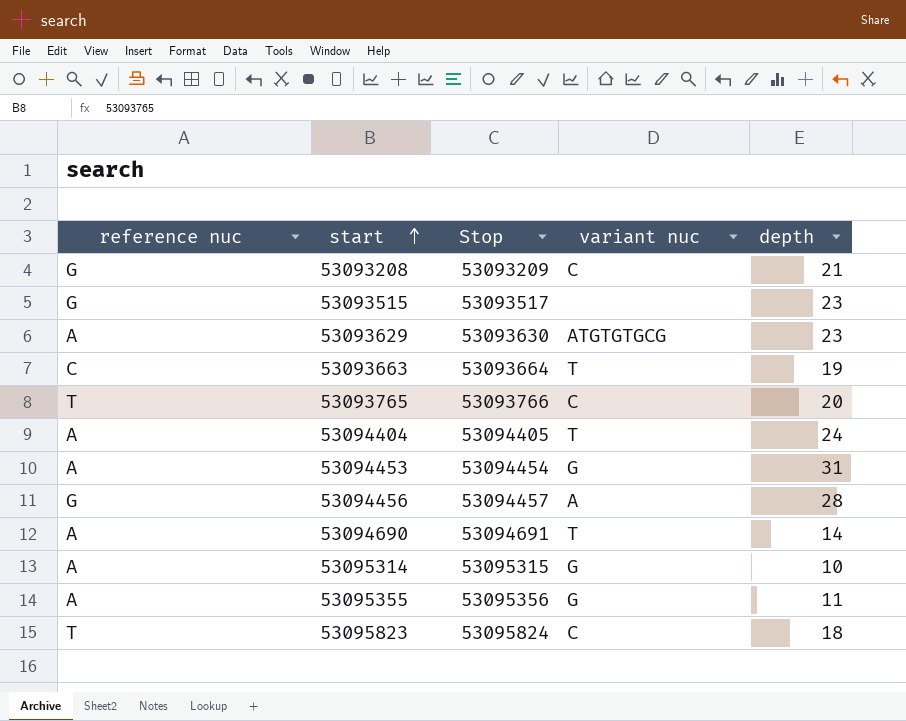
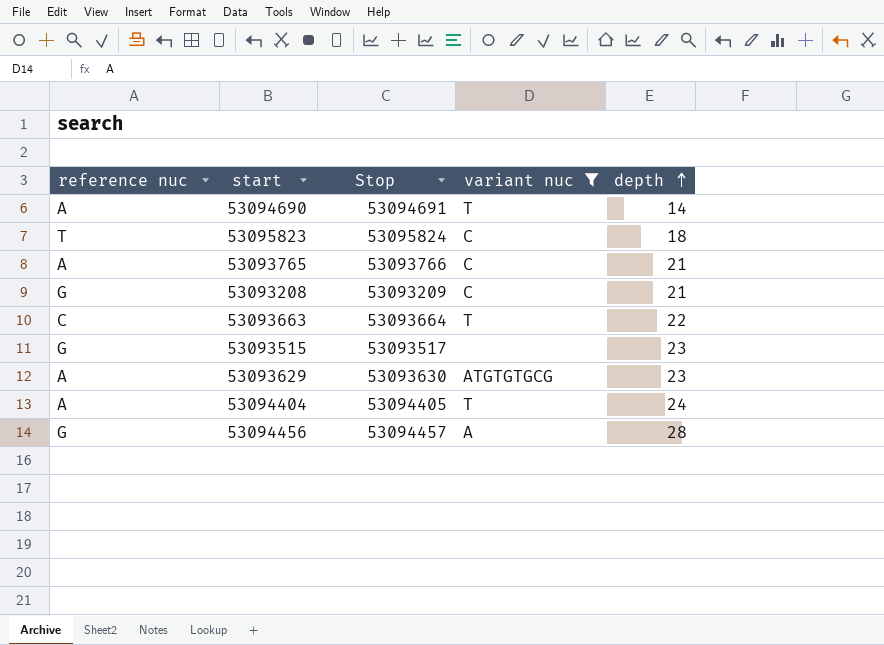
filter: none -> variant nuc != G
row order: start ascending -> depth ascending
53093765 | reference nuc: T -> A
53093765 | depth: 20 -> 21
53093663 | depth: 19 -> 22

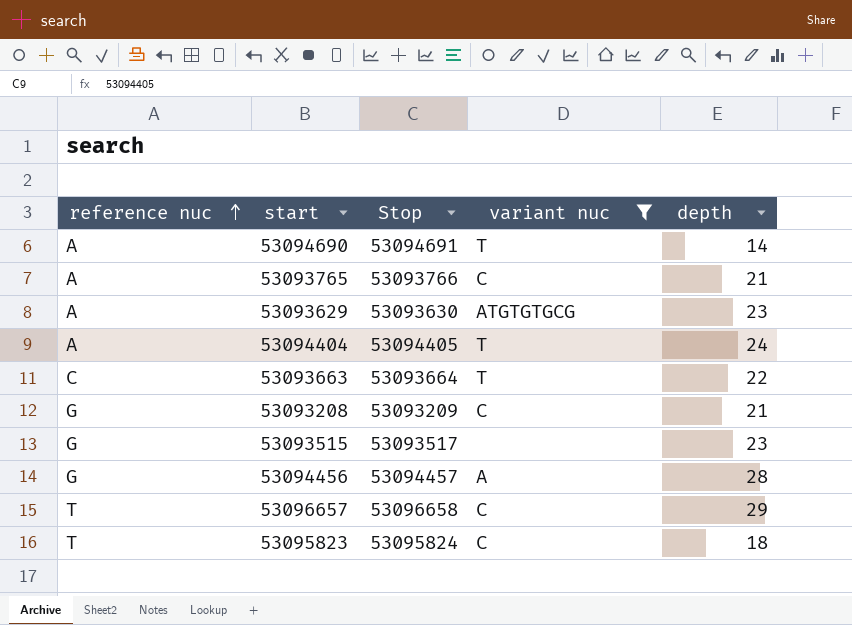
row order: depth ascending -> reference nuc ascending
row 53096657: none -> T | 53096658 | C | 29

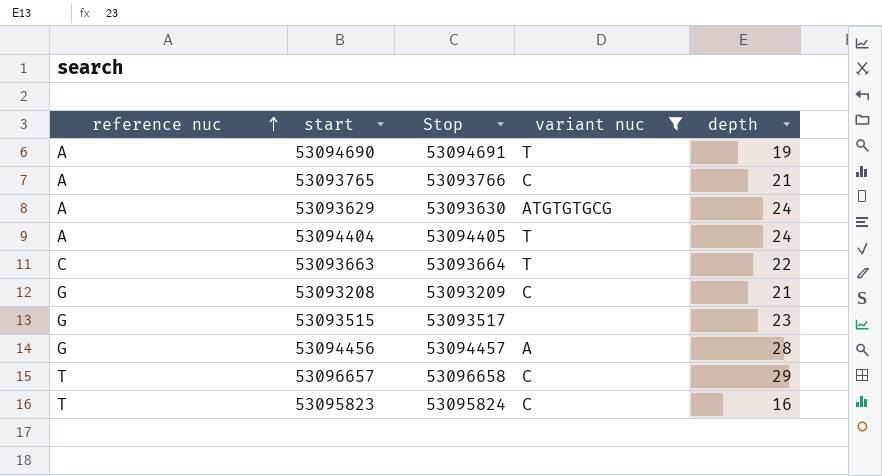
53094690 | depth: 14 -> 19
53093629 | depth: 23 -> 24
53095823 | depth: 18 -> 16

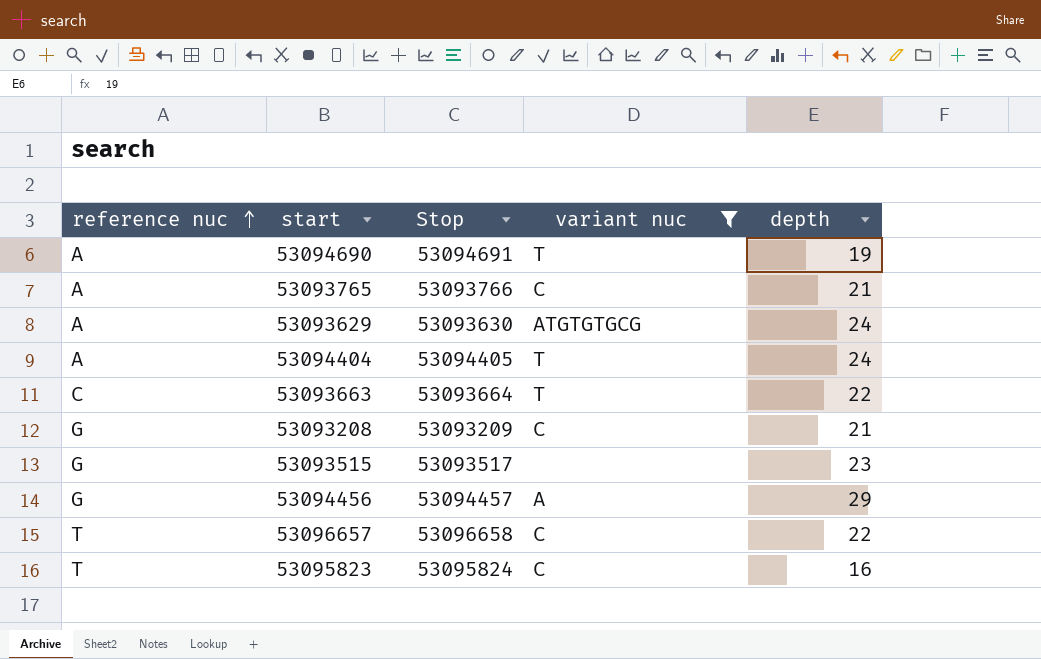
53094456 | depth: 28 -> 29
53096657 | depth: 29 -> 22

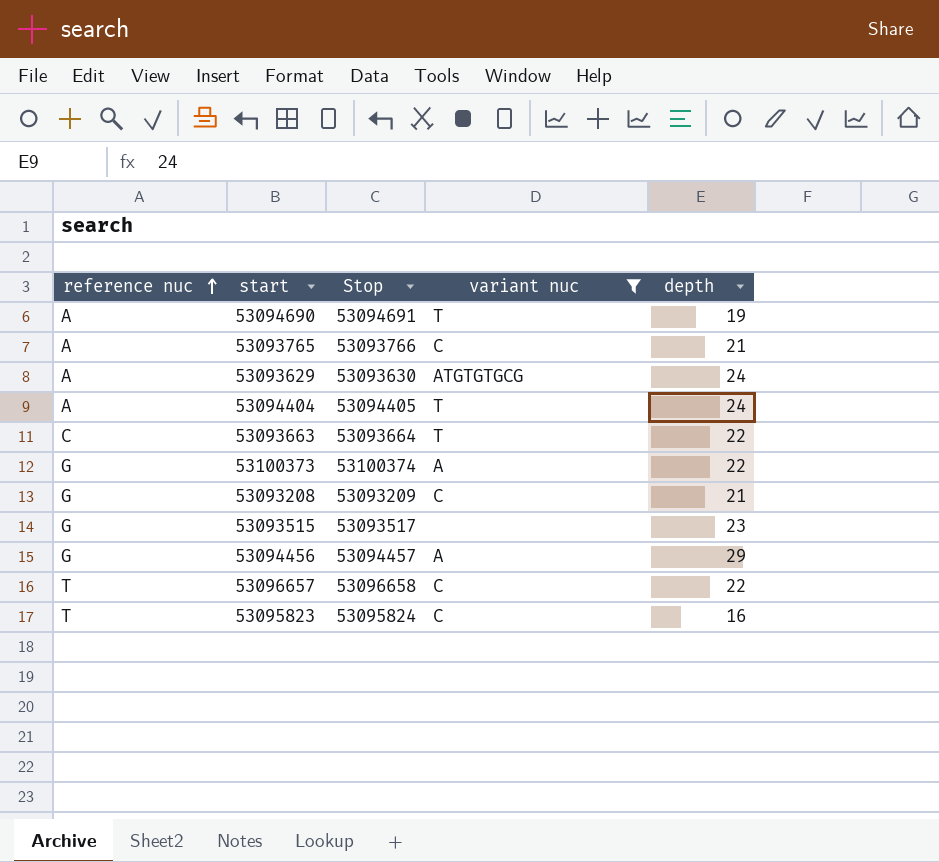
row 53100373: none -> G | 53100374 | A | 22

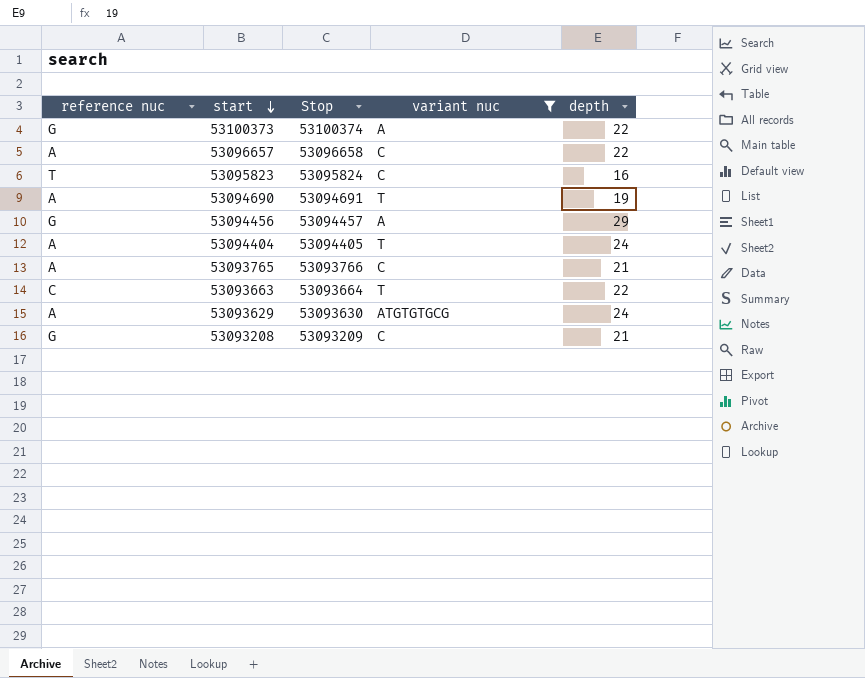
row order: reference nuc ascending -> start descending
row 53093515: G | 53093517 | none | 23 -> none
53096657 | reference nuc: T -> A

